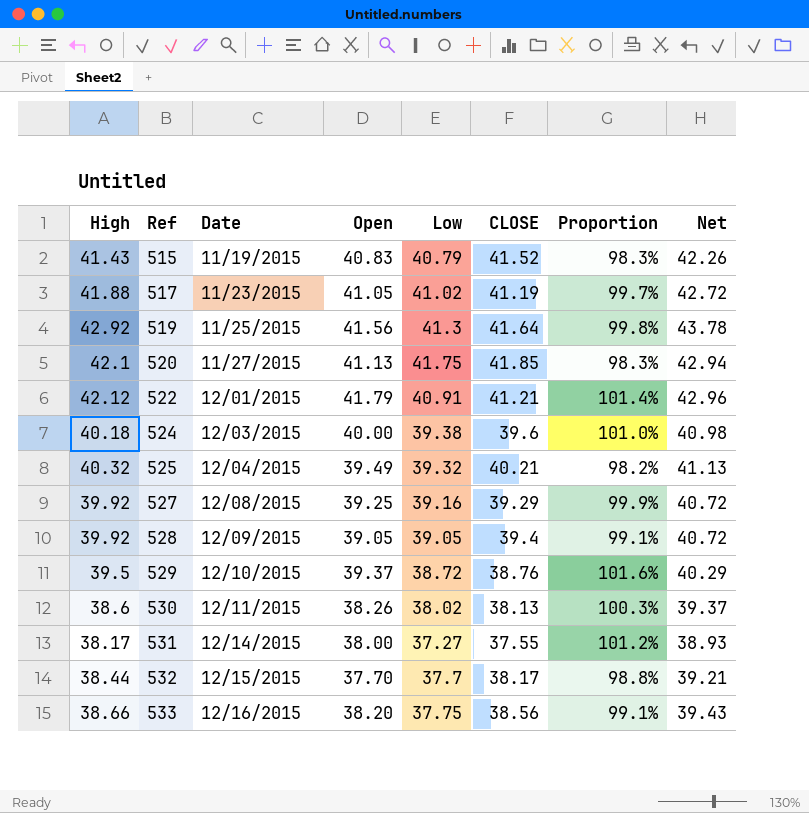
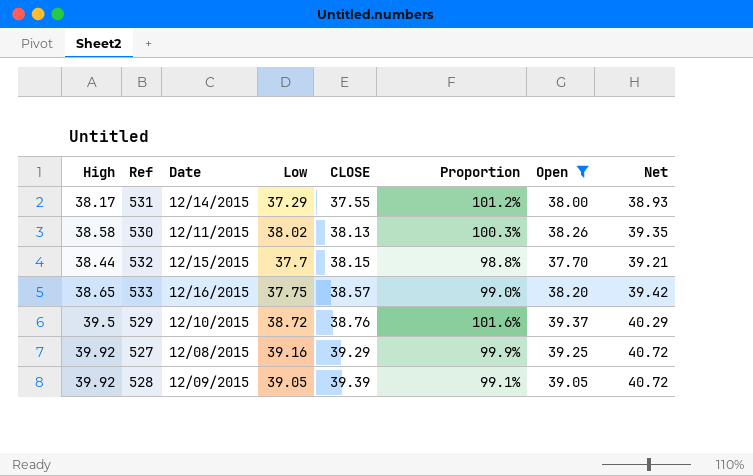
filter: none -> Open <= 39.37
row order: Ref ascending -> CLOSE ascending
column Open | position: 4 -> 7
531 | Low: 37.27 -> 37.29
530 | High: 38.6 -> 38.58
530 | Net: 39.37 -> 39.35
532 | CLOSE: 38.17 -> 38.15
533 | High: 38.66 -> 38.65
533 | CLOSE: 38.56 -> 38.57
533 | Proportion: 99.1% -> 99.0%
533 | Net: 39.43 -> 39.42
528 | CLOSE: 39.4 -> 39.39

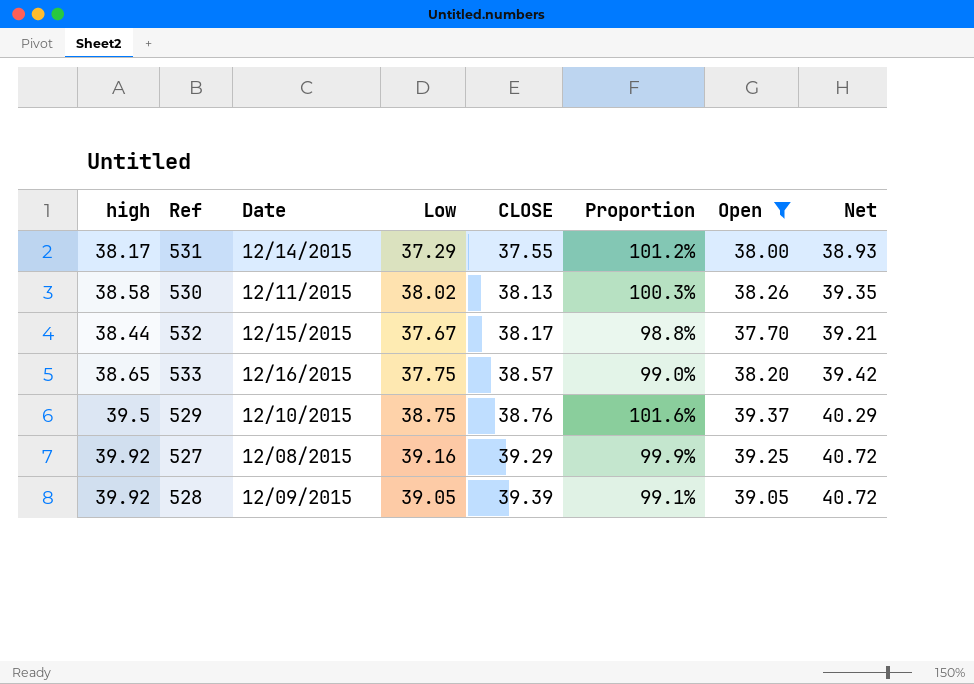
column name: High -> high
532 | Low: 37.7 -> 37.67
532 | CLOSE: 38.15 -> 38.17
529 | Low: 38.72 -> 38.75

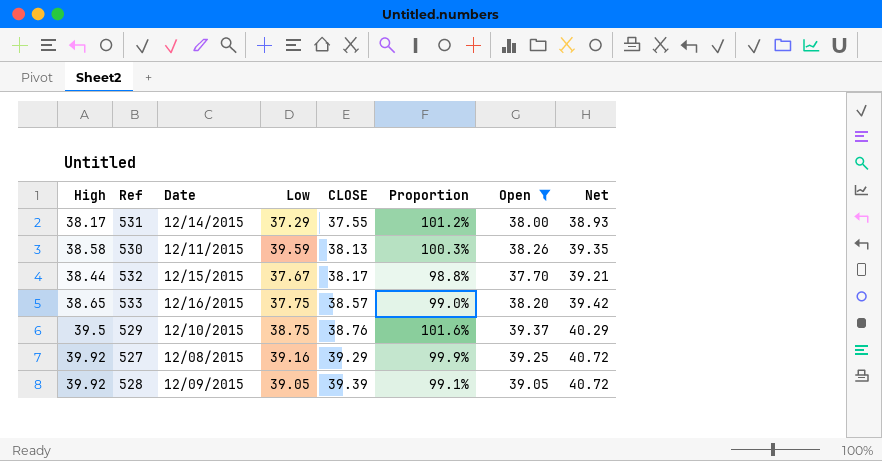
column name: high -> High
530 | Low: 38.02 -> 39.59

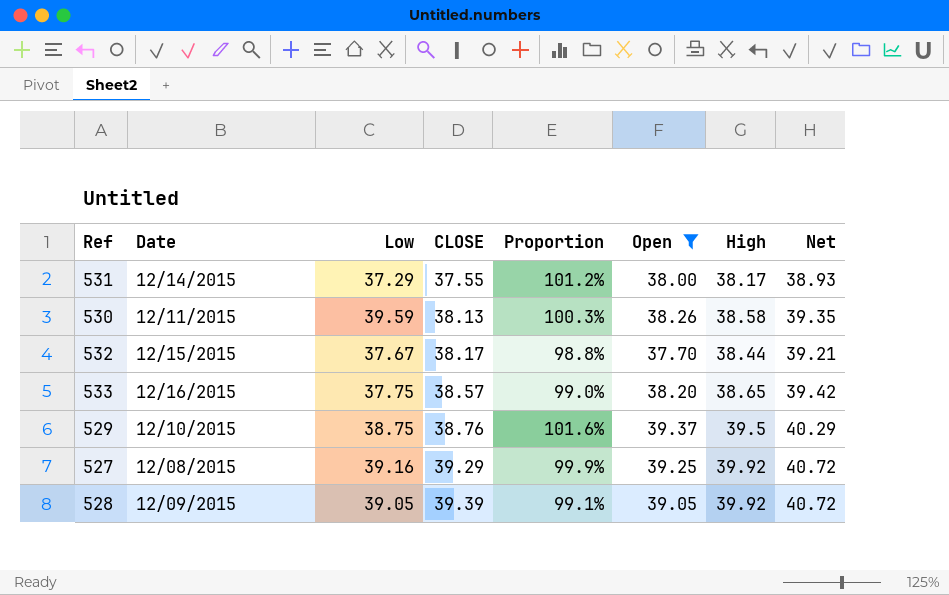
column High | position: 1 -> 7

